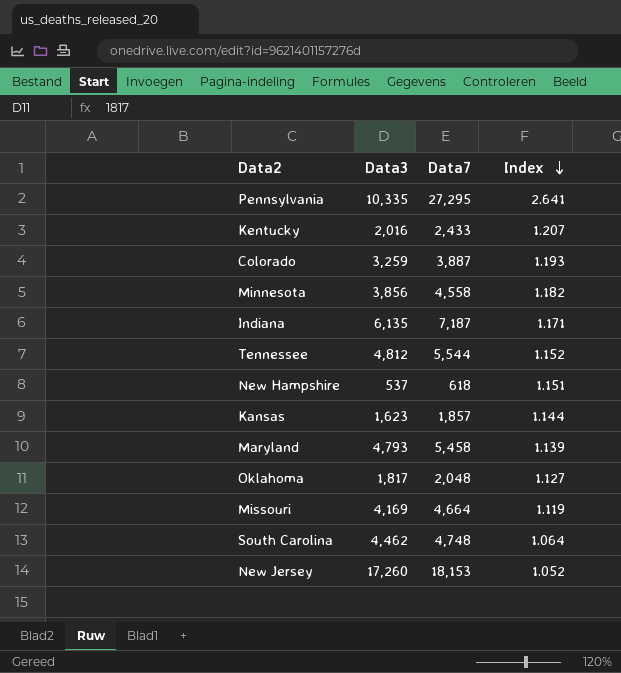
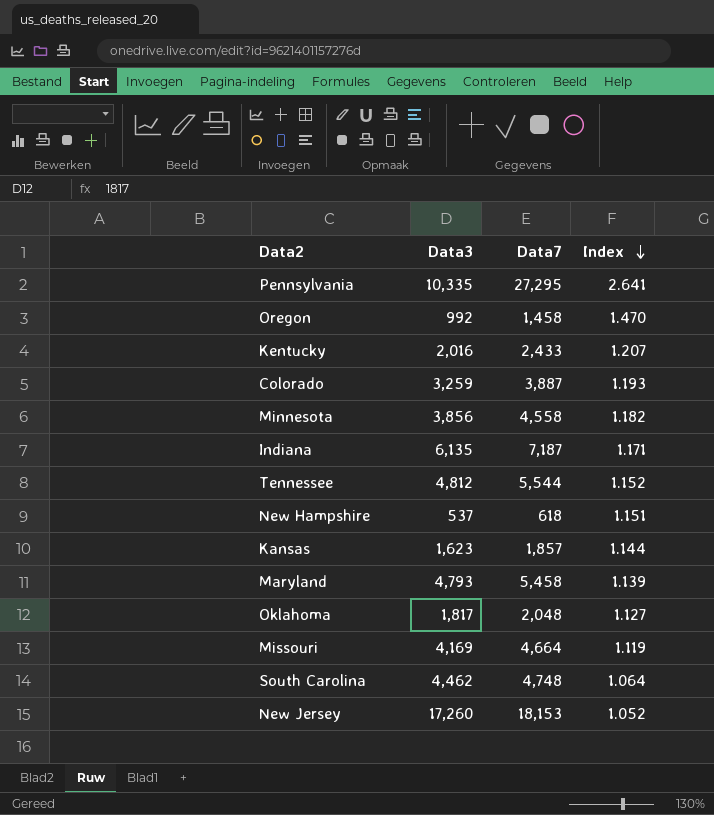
row Oregon: none -> 992 | 1,458 | 1.470

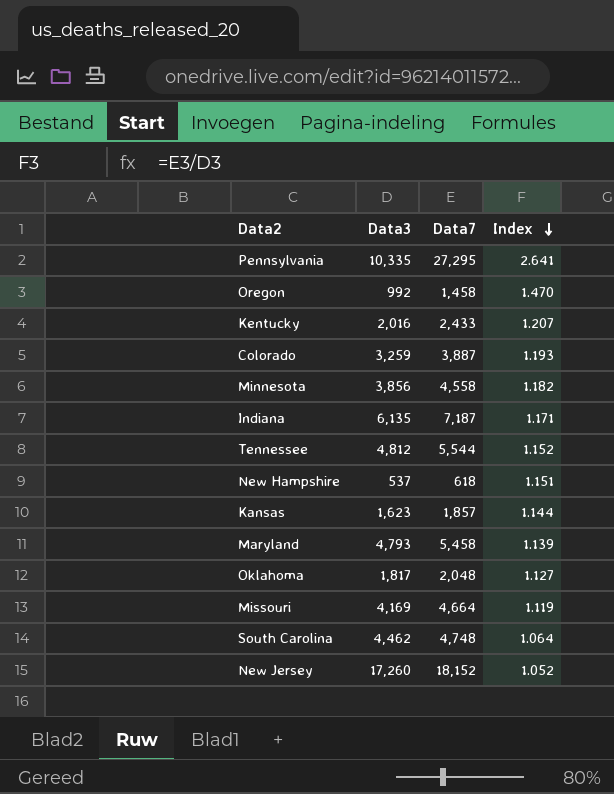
New Jersey | Data7: 18,153 -> 18,152

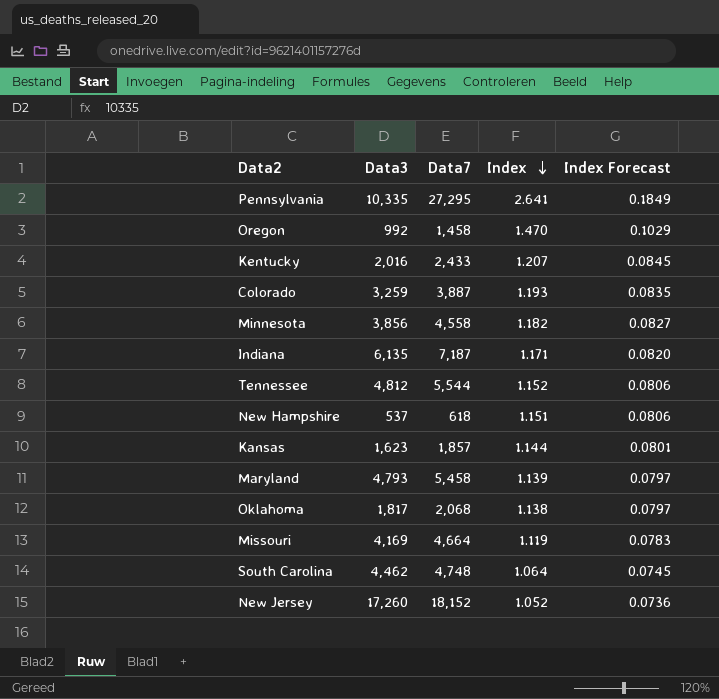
column Index Forecast | formula: none -> [Index] * 0.07
Oklahoma | Data7: 2,048 -> 2,068
Oklahoma | Index: 1.127 -> 1.138

